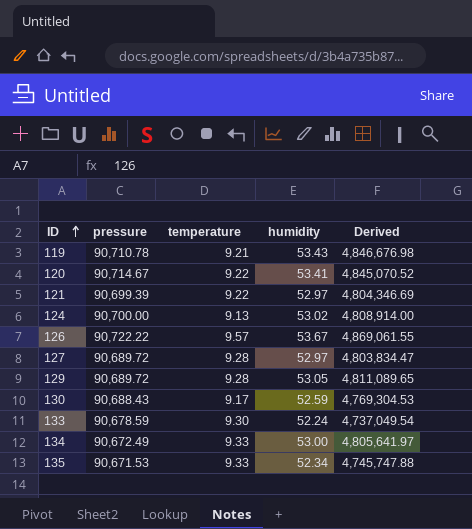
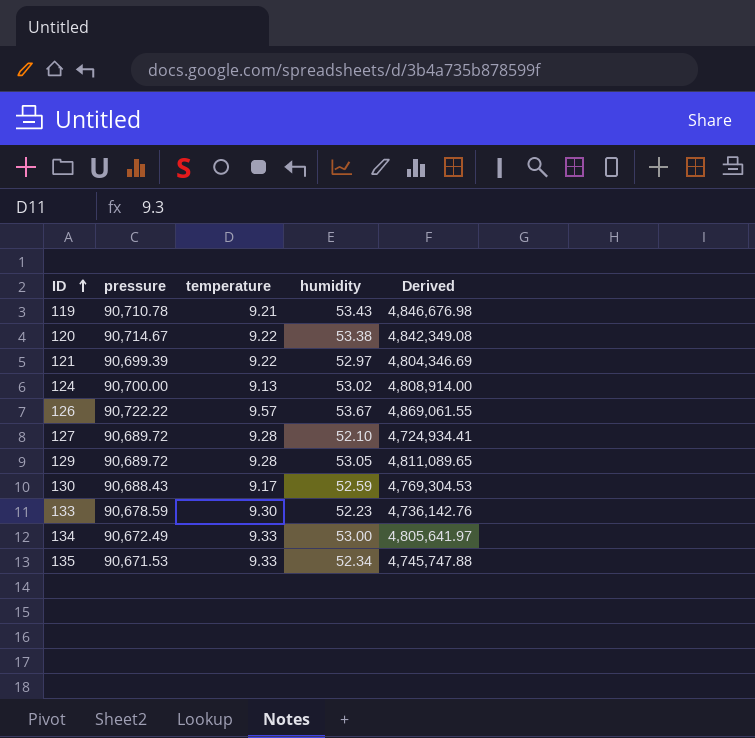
120 | humidity: 53.41 -> 53.38
120 | Derived: 4,845,070.52 -> 4,842,349.08
127 | humidity: 52.97 -> 52.10
127 | Derived: 4,803,834.47 -> 4,724,934.41
133 | humidity: 52.24 -> 52.23
133 | Derived: 4,737,049.54 -> 4,736,142.76

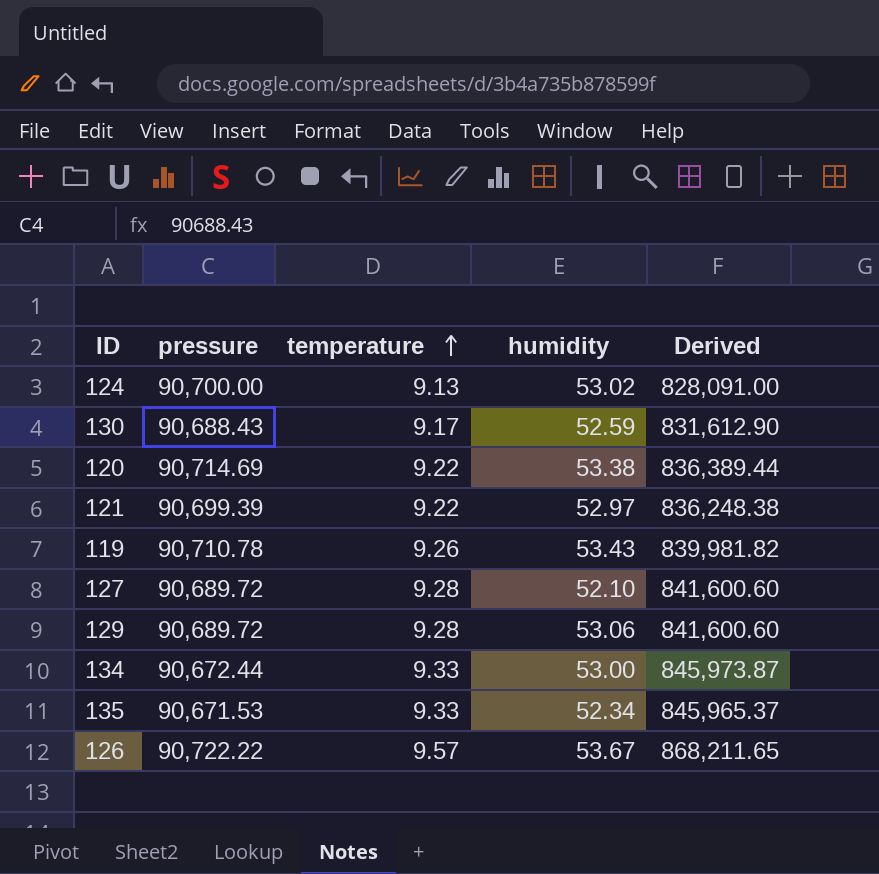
row order: ID ascending -> temperature ascending
column Derived | formula: [pressure] * [humidity] -> [pressure] * [temperature]
row 133: 90,678.59 | 9.30 | 52.23 | 4,736,142.76 -> none
120 | pressure: 90,714.67 -> 90,714.69
119 | temperature: 9.21 -> 9.26
129 | humidity: 53.05 -> 53.06
134 | pressure: 90,672.49 -> 90,672.44

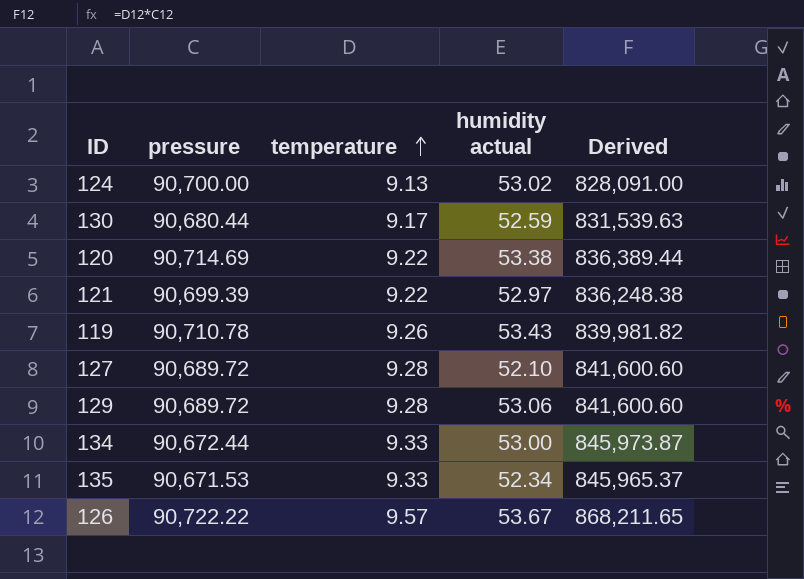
column name: humidity -> humidity actual
130 | pressure: 90,688.43 -> 90,680.44
130 | Derived: 831,612.90 -> 831,539.63

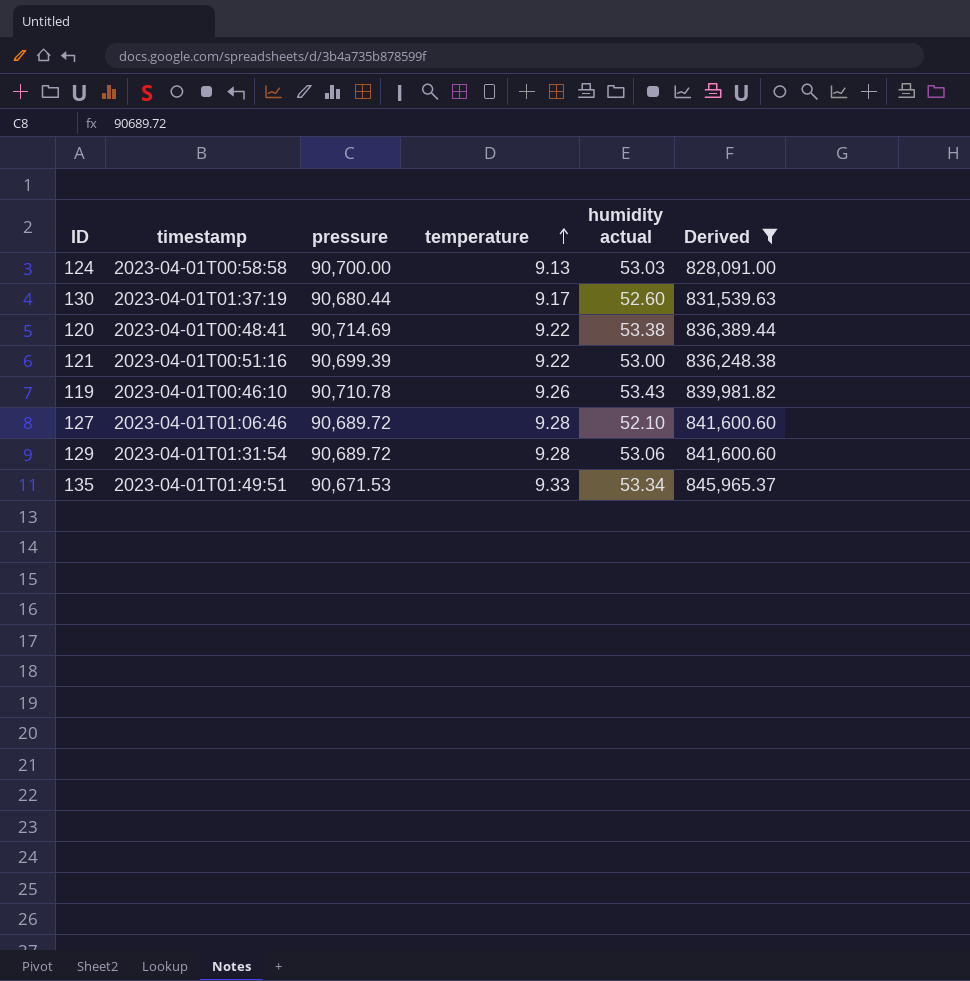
filter: none -> Derived <= 845,965.37
column timestamp | position: none -> 2
124 | humidity actual: 53.02 -> 53.03
130 | humidity actual: 52.59 -> 52.60
121 | humidity actual: 52.97 -> 53.00
135 | humidity actual: 52.34 -> 53.34

